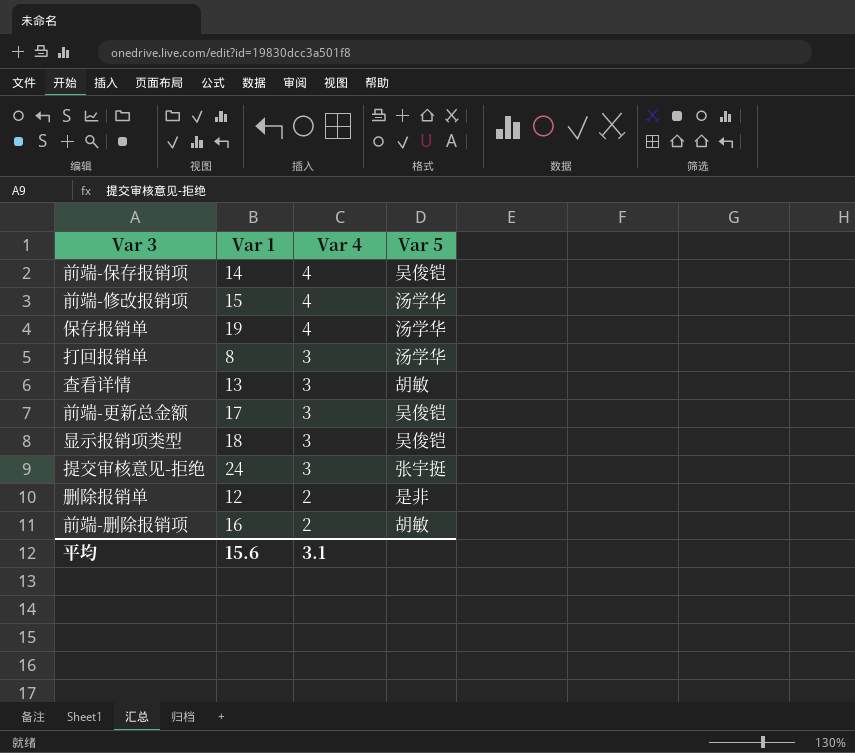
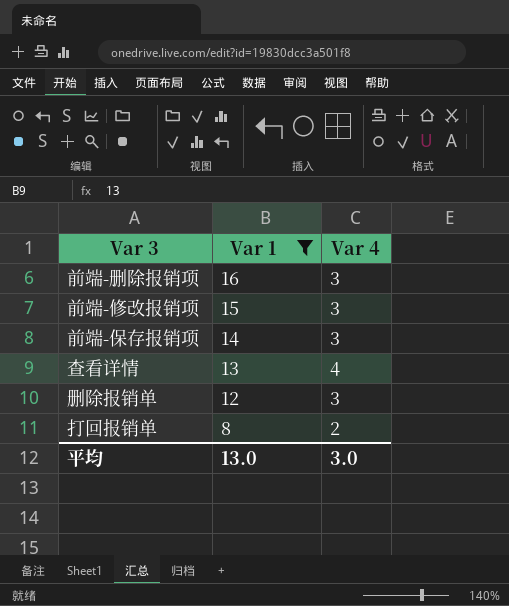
filter: none -> Var 1 <= 16
row order: Var 4 descending -> Var 1 descending
column Var 5 | position: 4 -> none
前端-删除报销项 | Var 4: 2 -> 3
前端-修改报销项 | Var 4: 4 -> 3
前端-保存报销项 | Var 4: 4 -> 3
查看详情 | Var 4: 3 -> 4
删除报销单 | Var 4: 2 -> 3
打回报销单 | Var 4: 3 -> 2
平均 | Var 1: 15.6 -> 13.0
平均 | Var 4: 3.1 -> 3.0

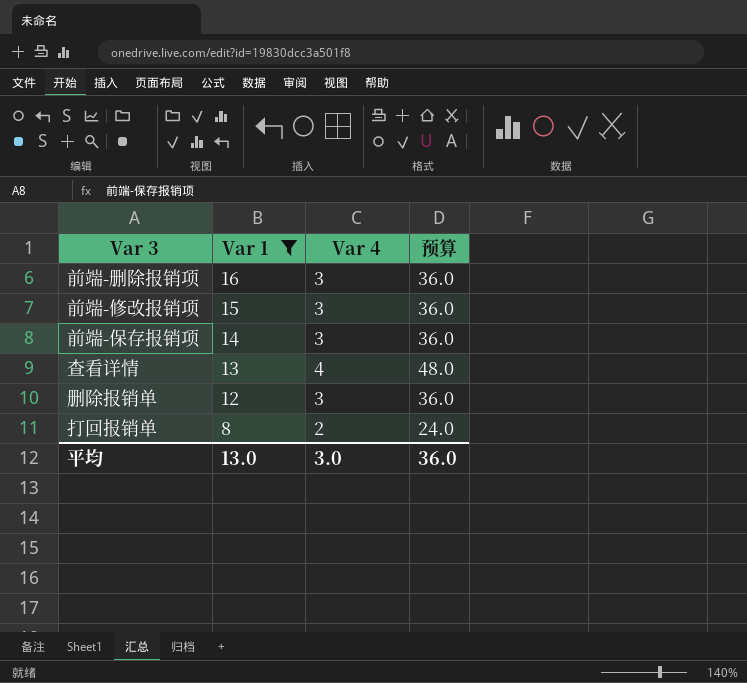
column 预算 | formula: none -> [Var 4] * 12

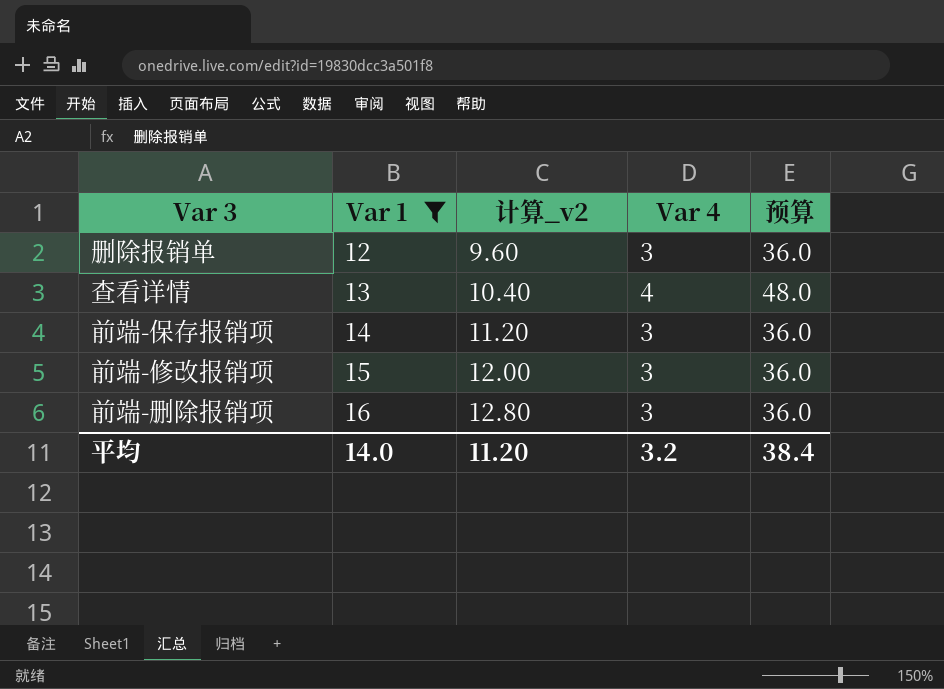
row order: Var 1 descending -> Var 1 ascending
column 计算_v2 | formula: none -> [Var 1] * 0.8
row 打回报销单: 8 | 2 | 24.0 -> none
平均 | Var 1: 13.0 -> 14.0
平均 | Var 4: 3.0 -> 3.2
平均 | 预算: 36.0 -> 38.4

